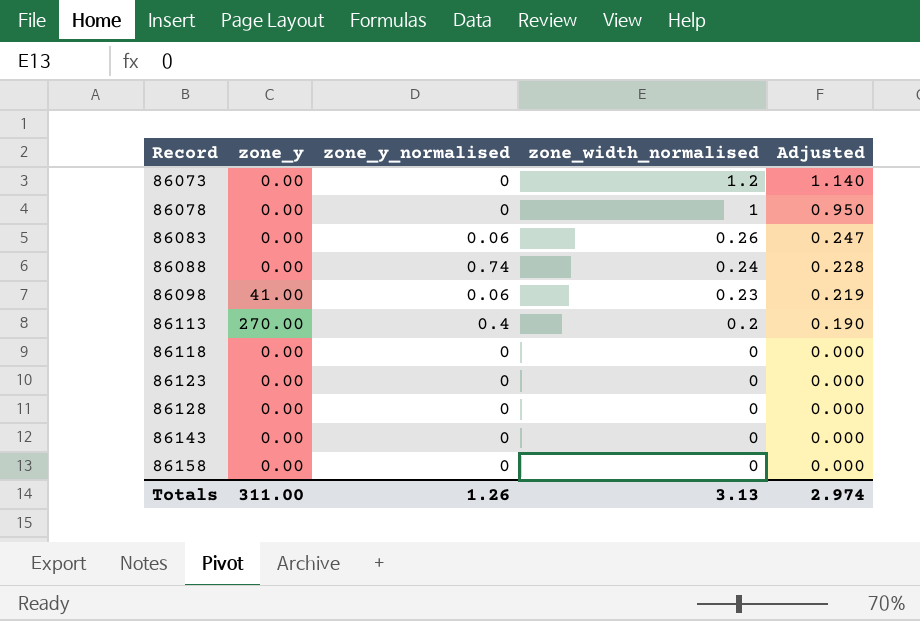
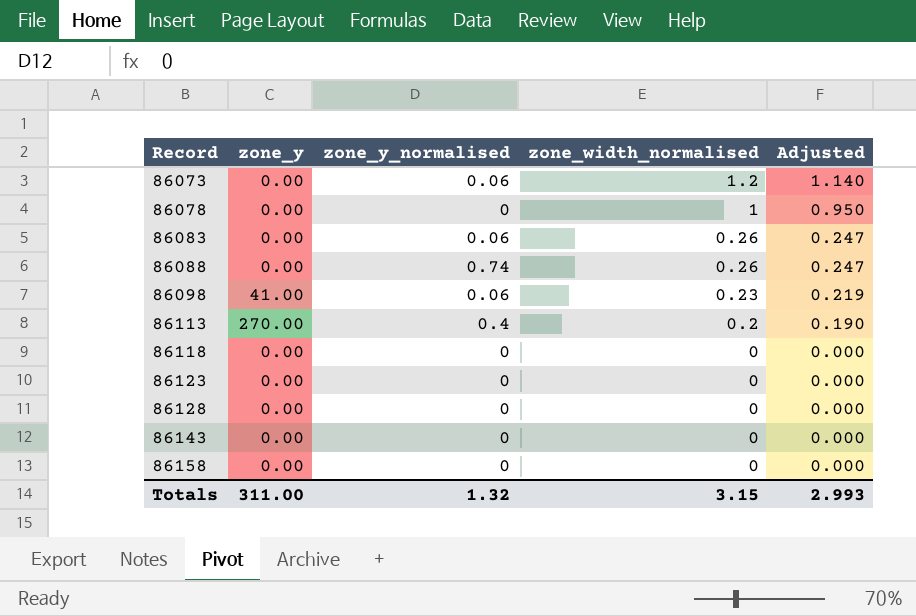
86073 | zone_y_normalised: 0 -> 0.06
86088 | zone_width_normalised: 0.24 -> 0.26
86088 | Adjusted: 0.228 -> 0.247
Totals | zone_y_normalised: 1.26 -> 1.32
Totals | zone_width_normalised: 3.13 -> 3.15
Totals | Adjusted: 2.974 -> 2.993

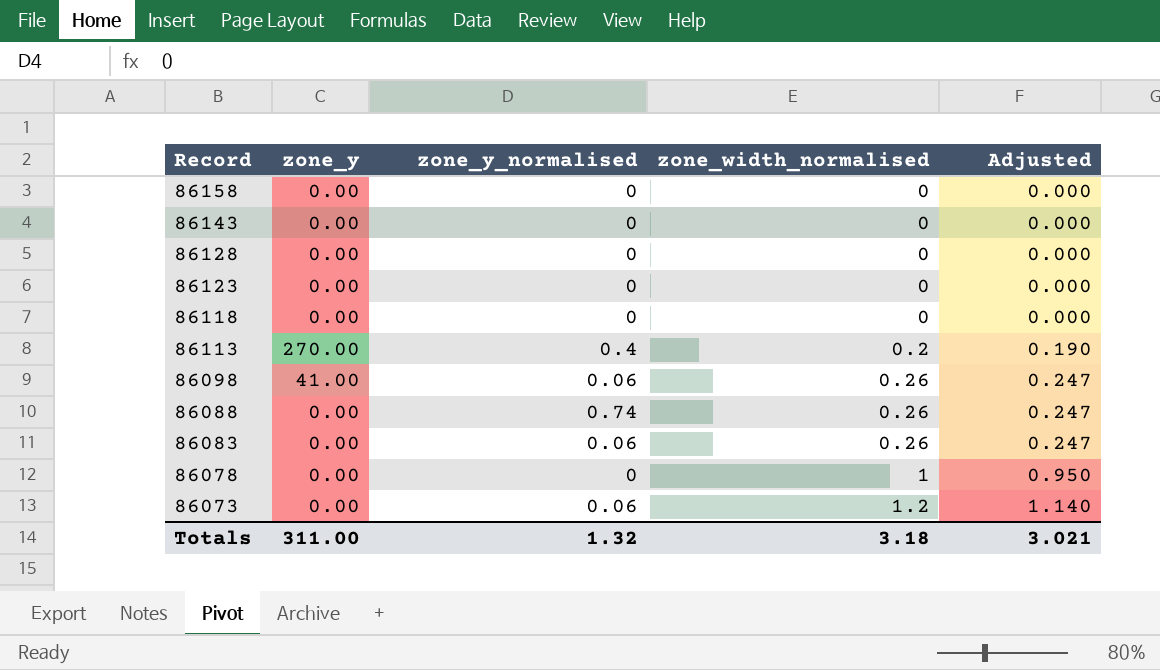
row order: Record ascending -> Record descending
86098 | zone_width_normalised: 0.23 -> 0.26
86098 | Adjusted: 0.219 -> 0.247
Totals | zone_width_normalised: 3.15 -> 3.18
Totals | Adjusted: 2.993 -> 3.021

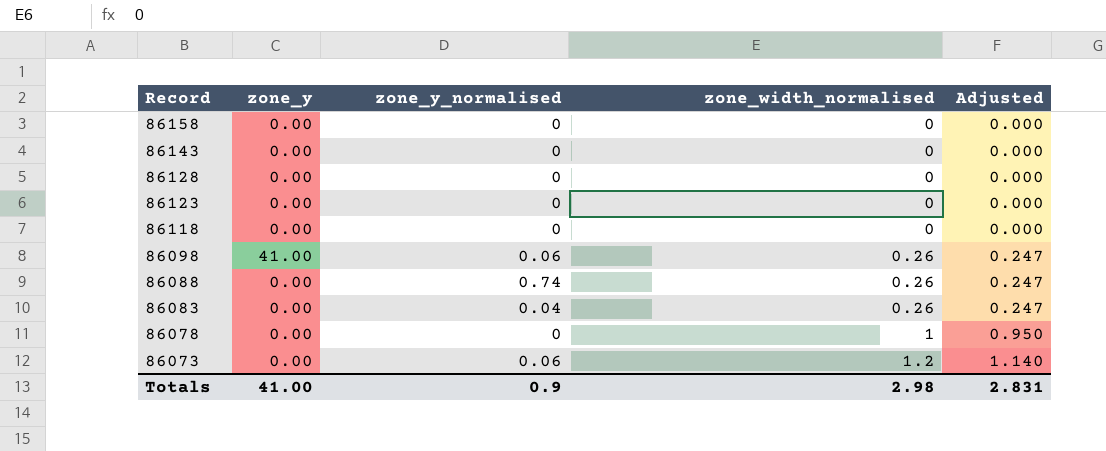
row 86113: 270.00 | 0.4 | 0.2 | 0.190 -> none
86083 | zone_y_normalised: 0.06 -> 0.04
Totals | zone_y: 311.00 -> 41.00
Totals | zone_y_normalised: 1.32 -> 0.9
Totals | zone_width_normalised: 3.18 -> 2.98
Totals | Adjusted: 3.021 -> 2.831

